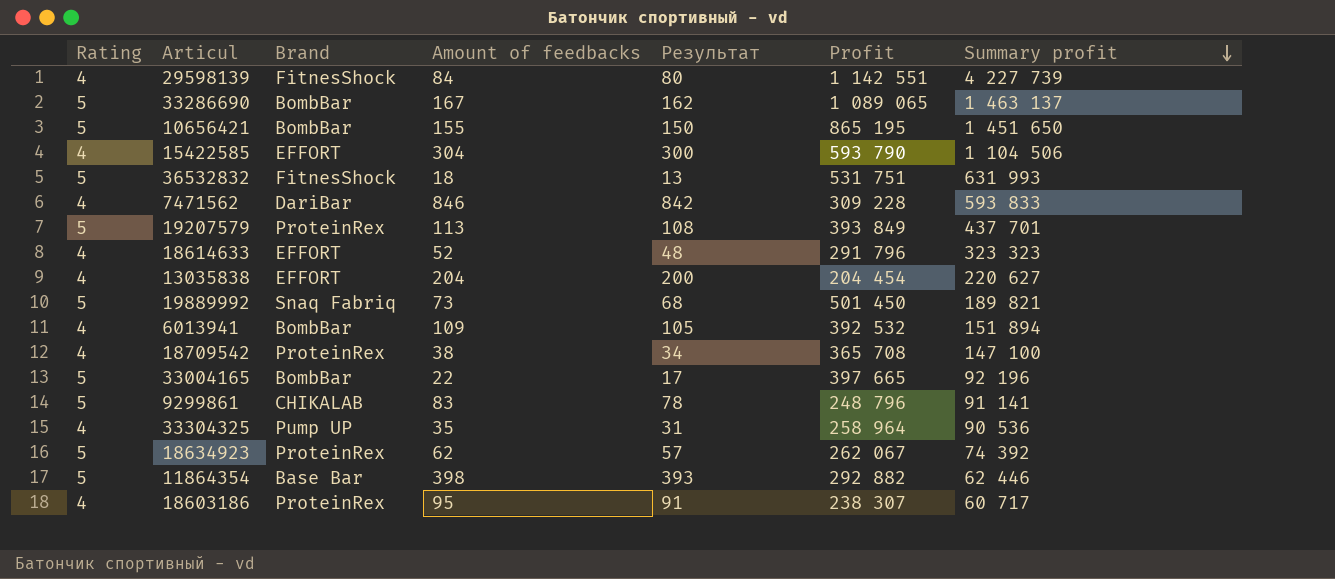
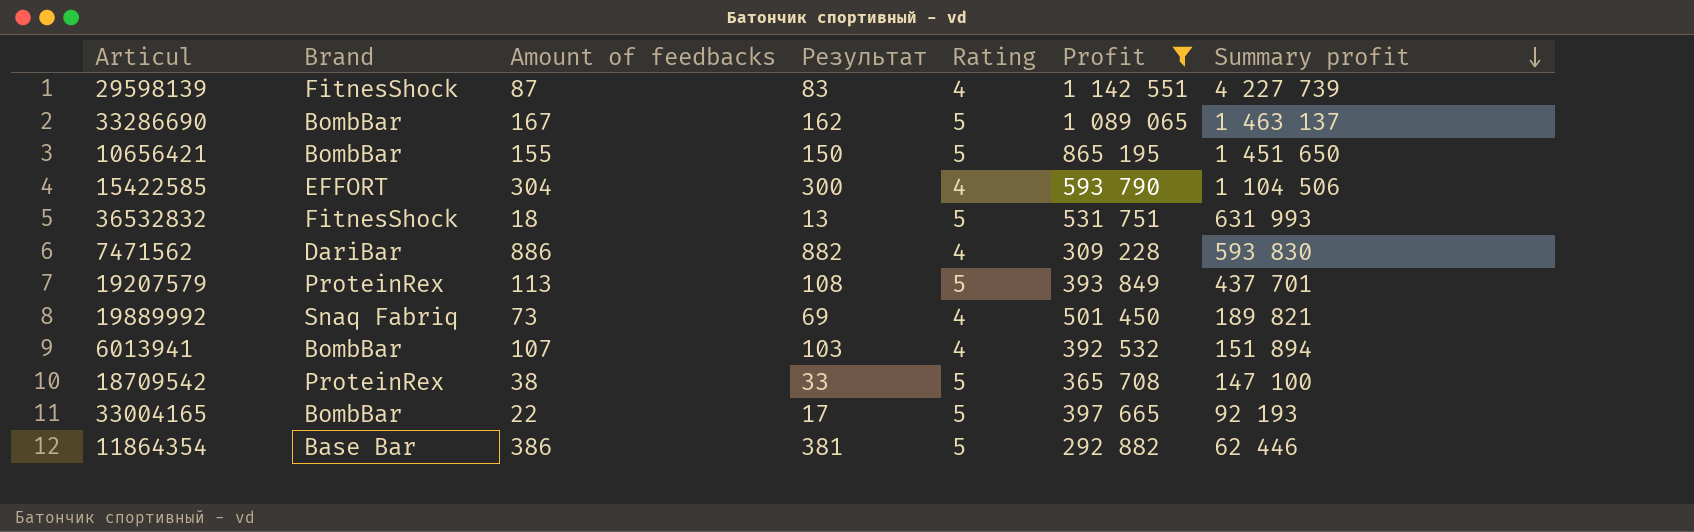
filter: none -> Profit >= 292 882
column Rating | position: 1 -> 5
29598139 | Amount of feedbacks: 84 -> 87
29598139 | Результат: 80 -> 83
7471562 | Amount of feedbacks: 846 -> 886
7471562 | Результат: 842 -> 882
7471562 | Summary profit: 593 833 -> 593 830
19889992 | Результат: 68 -> 69
19889992 | Rating: 5 -> 4
6013941 | Amount of feedbacks: 109 -> 107
6013941 | Результат: 105 -> 103
18709542 | Результат: 34 -> 33
18709542 | Rating: 4 -> 5
33004165 | Summary profit: 92 196 -> 92 193
11864354 | Amount of feedbacks: 398 -> 386
11864354 | Результат: 393 -> 381

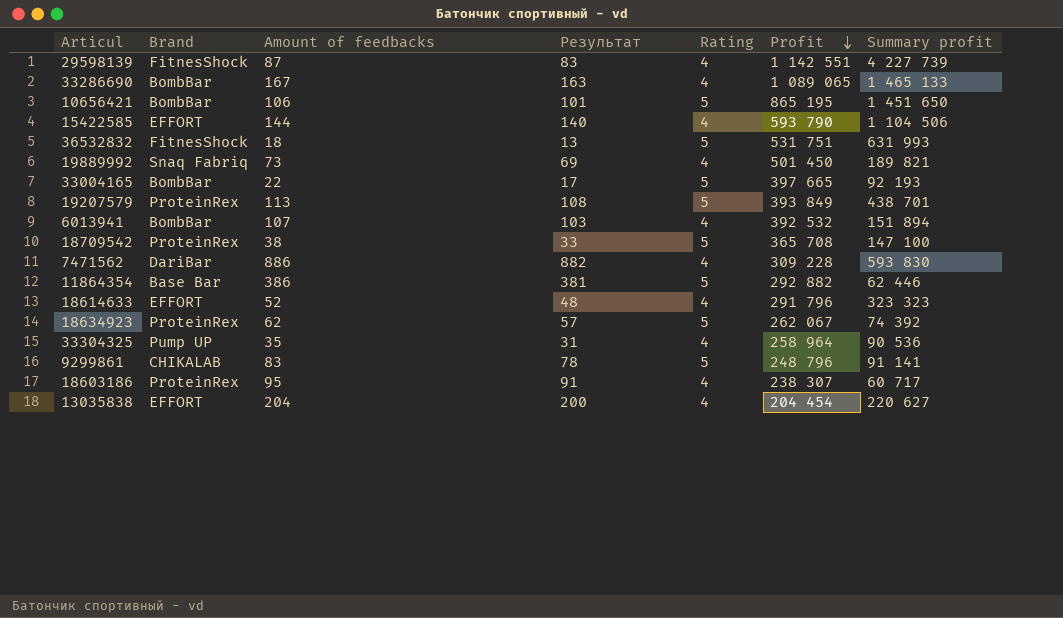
filter: Profit >= 292 882 -> none
row order: Summary profit descending -> Profit descending
33286690 | Результат: 162 -> 163
33286690 | Rating: 5 -> 4
33286690 | Summary profit: 1 463 137 -> 1 465 133
10656421 | Amount of feedbacks: 155 -> 106
10656421 | Результат: 150 -> 101
15422585 | Amount of feedbacks: 304 -> 144
15422585 | Результат: 300 -> 140
19207579 | Summary profit: 437 701 -> 438 701

